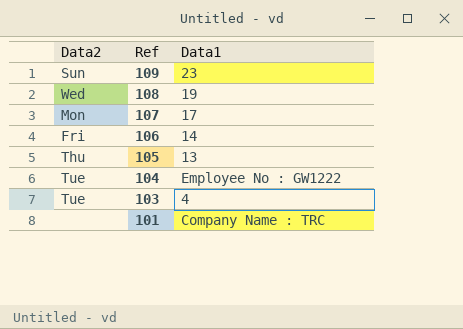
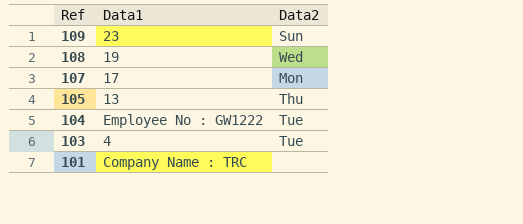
column Data2 | position: 1 -> 3
row 106: Fri | 14 -> none

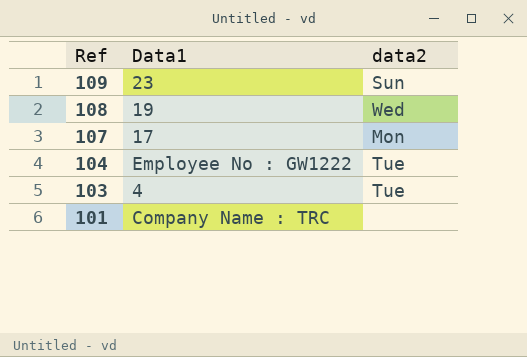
column name: Data2 -> data2
row 105: 13 | Thu -> none

